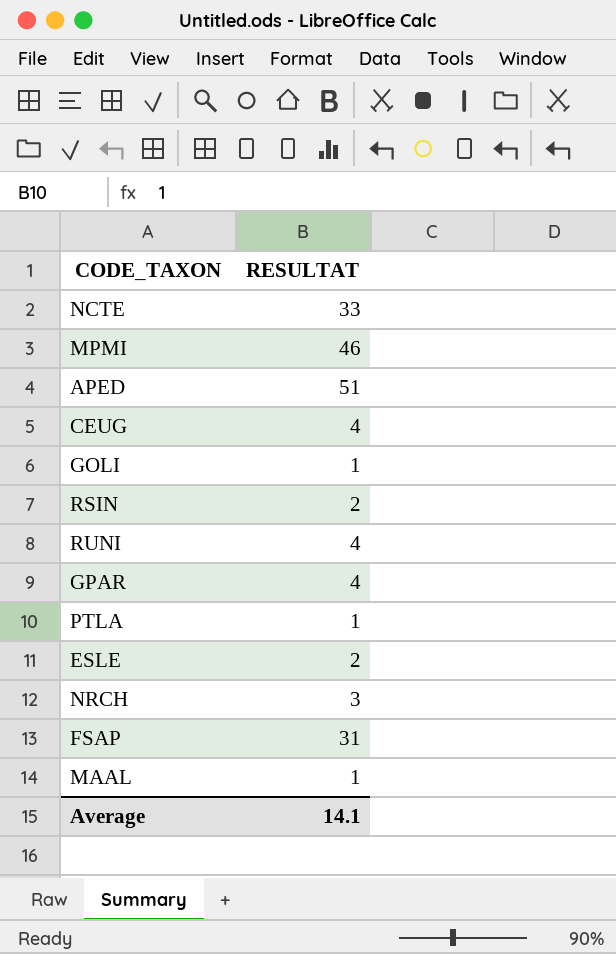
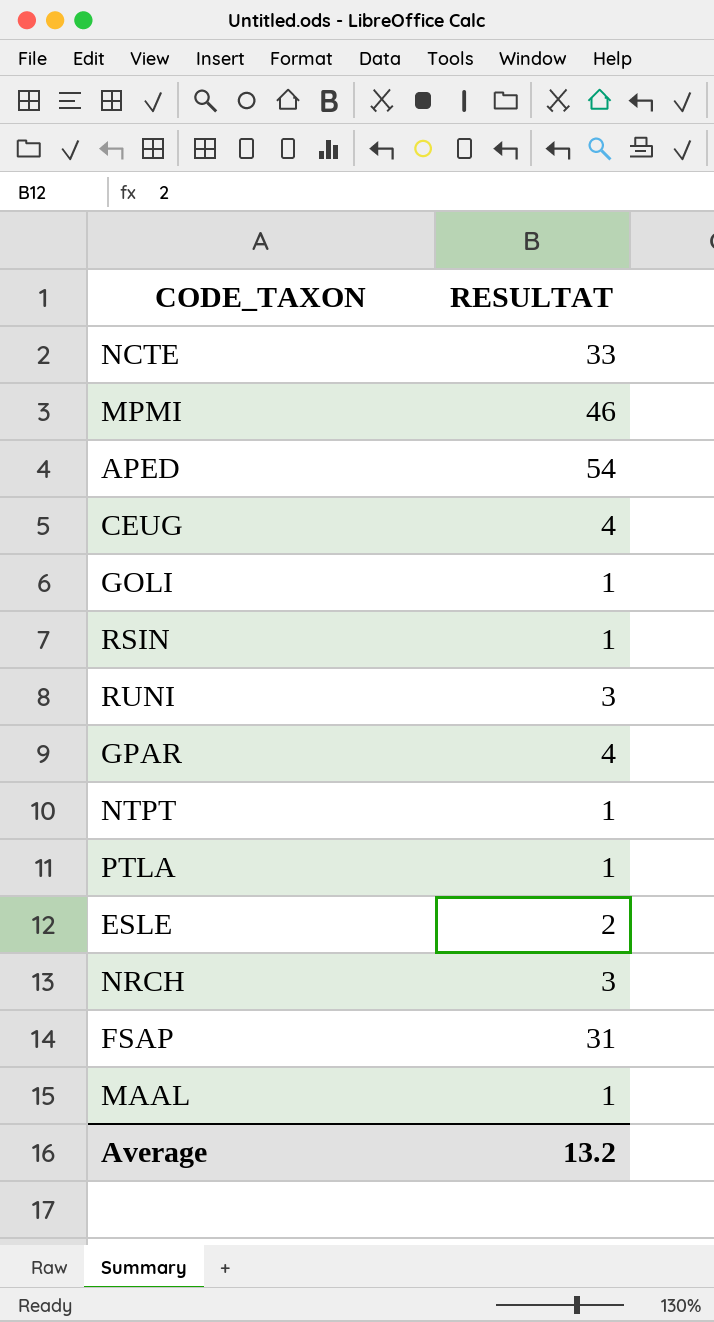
APED | RESULTAT: 51 -> 54
RSIN | RESULTAT: 2 -> 1
RUNI | RESULTAT: 4 -> 3
row NTPT: none -> 1
Average | RESULTAT: 14.1 -> 13.2

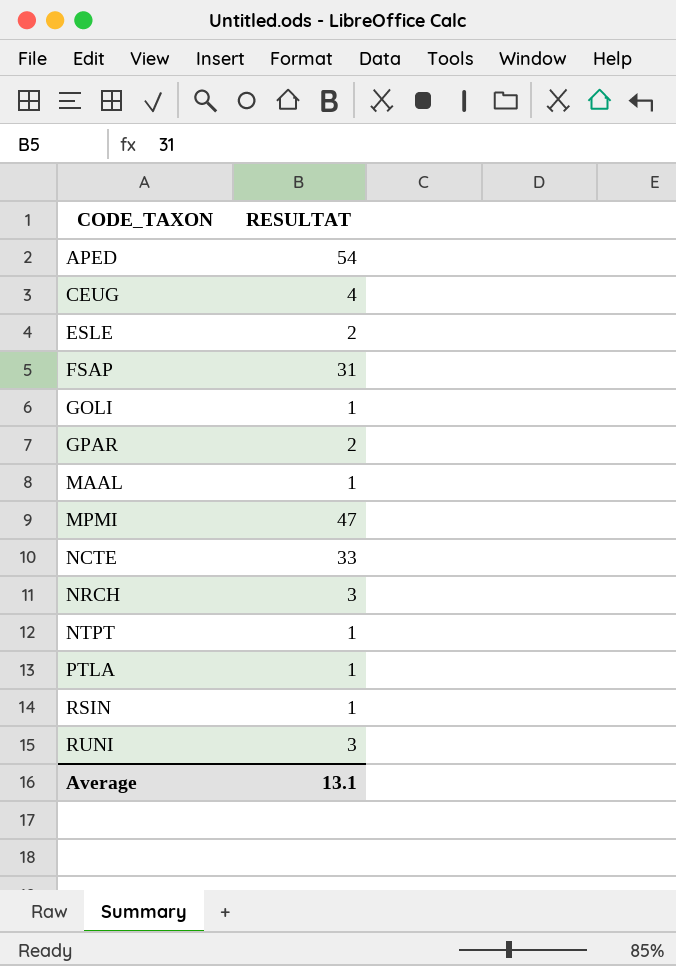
row order: none -> CODE_TAXON ascending
GPAR | RESULTAT: 4 -> 2
MPMI | RESULTAT: 46 -> 47
Average | RESULTAT: 13.2 -> 13.1

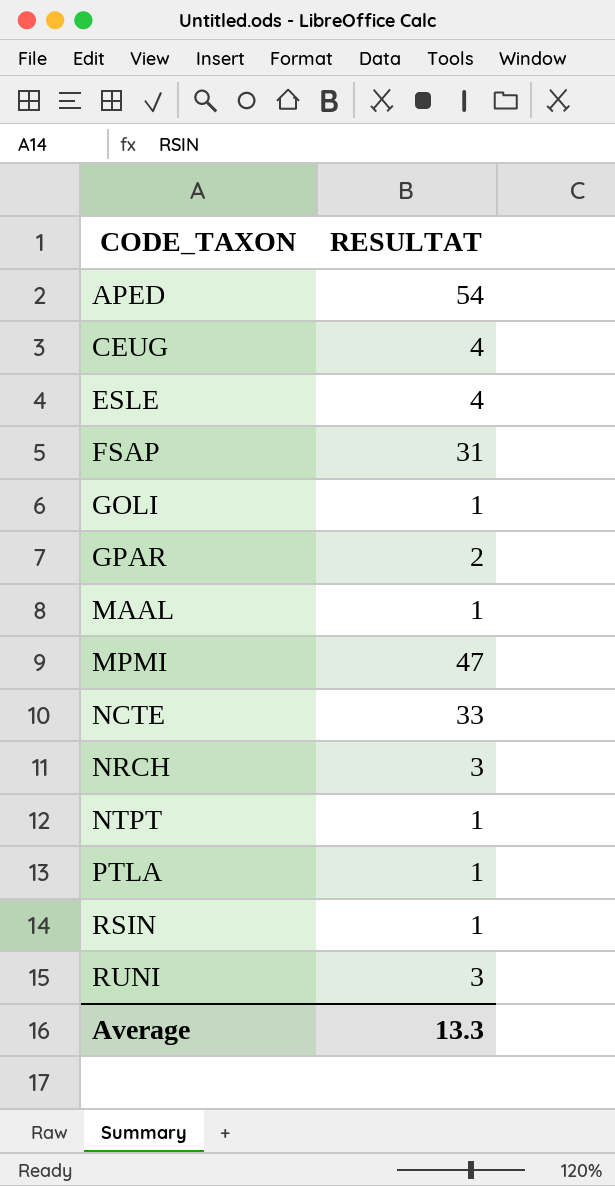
ESLE | RESULTAT: 2 -> 4
Average | RESULTAT: 13.1 -> 13.3

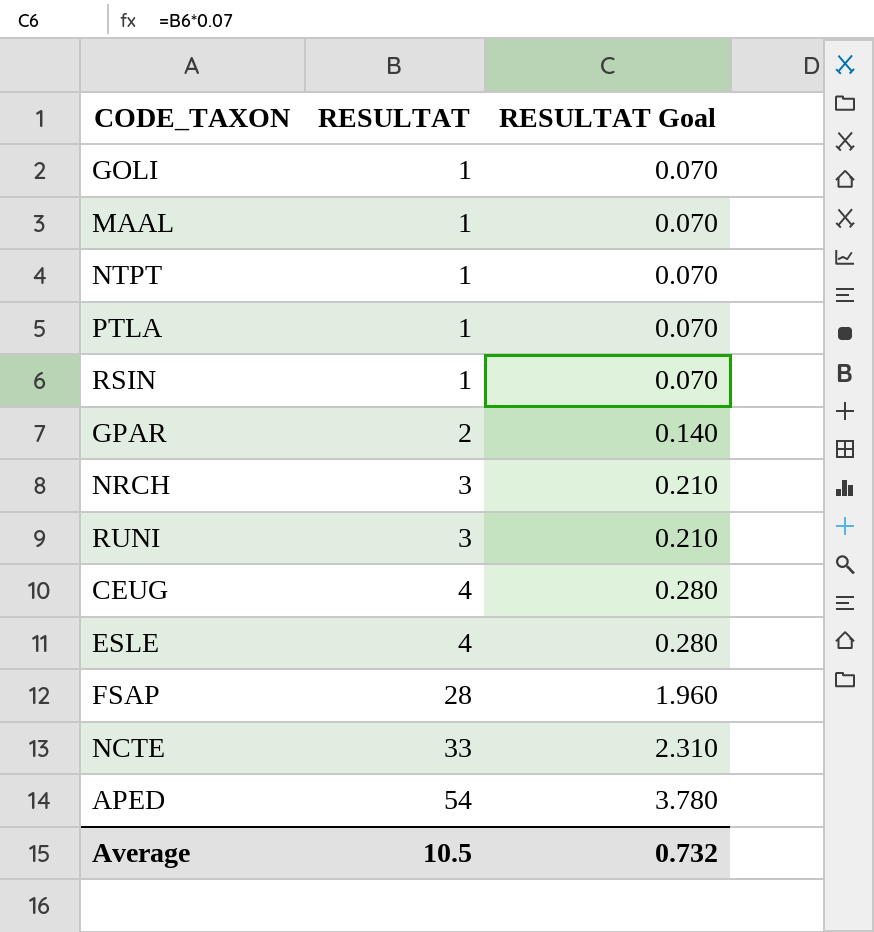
row order: CODE_TAXON ascending -> RESULTAT ascending
column RESULTAT Goal | formula: none -> [RESULTAT] * 0.07
row MPMI: 47 -> none
FSAP | RESULTAT: 31 -> 28
Average | RESULTAT: 13.3 -> 10.5

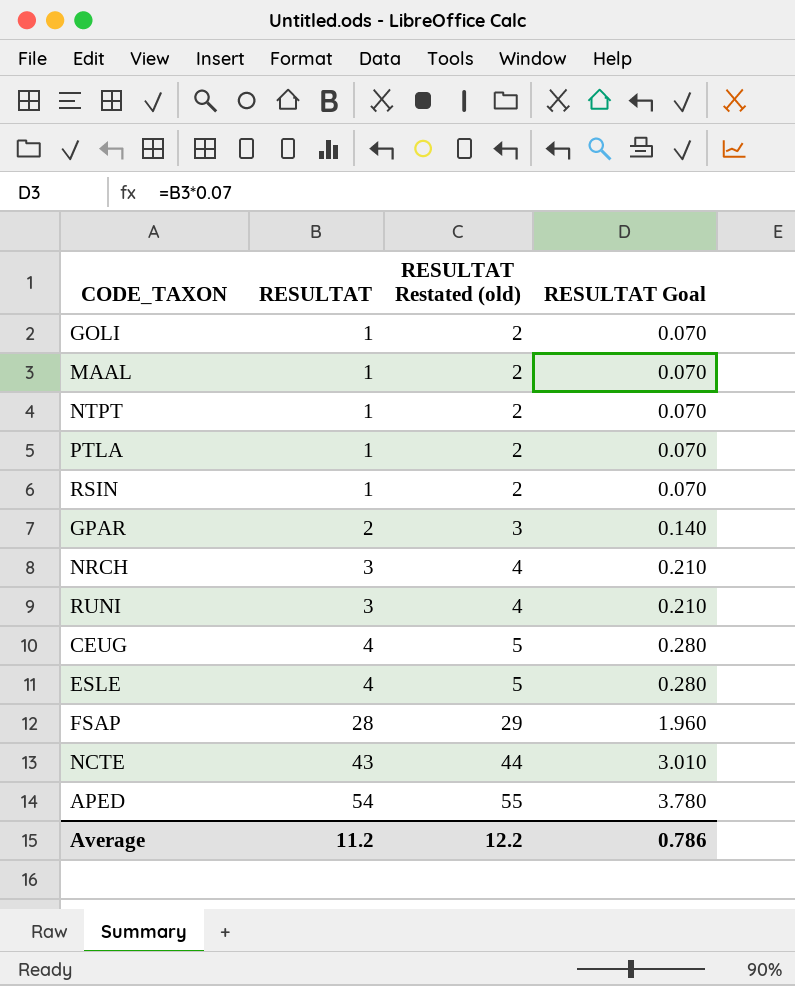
column RESULTAT Restated (old) | formula: none -> [RESULTAT] + 1
NCTE | RESULTAT: 33 -> 43
NCTE | RESULTAT Goal: 2.310 -> 3.010
Average | RESULTAT: 10.5 -> 11.2
Average | RESULTAT Goal: 0.732 -> 0.786

